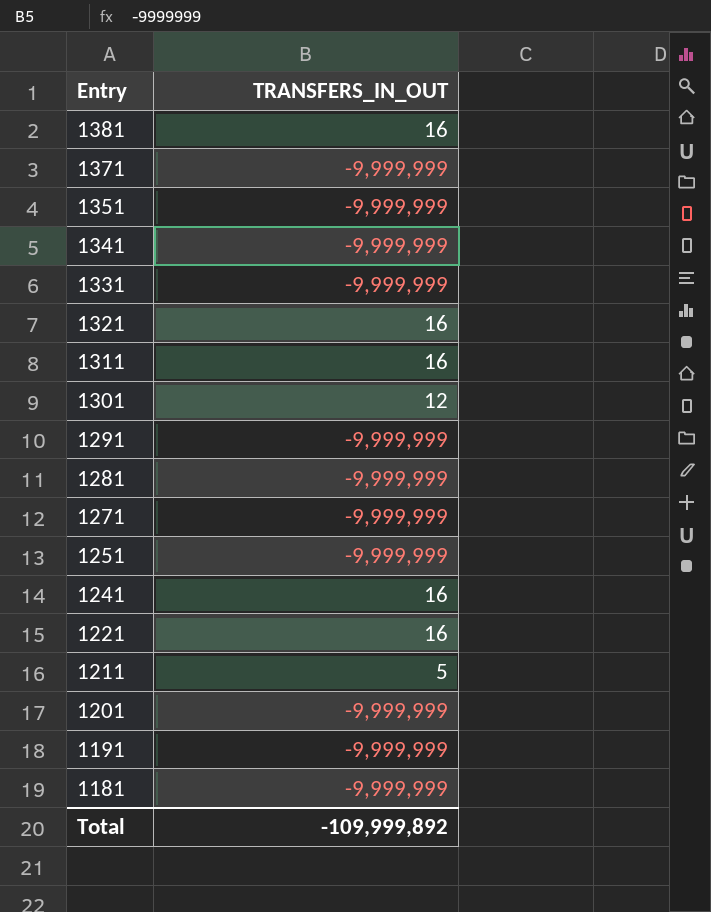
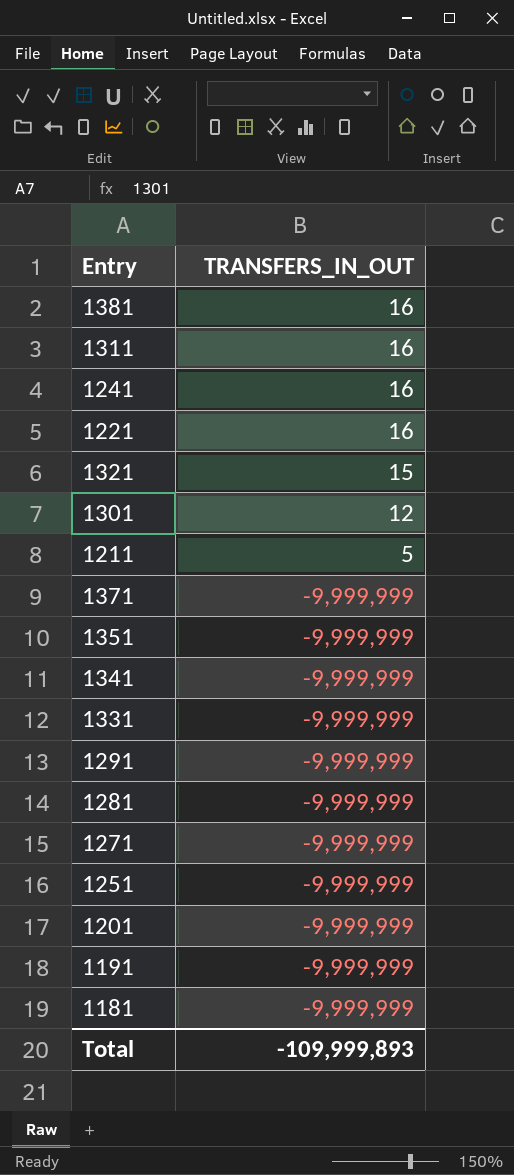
row order: Entry descending -> TRANSFERS_IN_OUT descending
1321 | TRANSFERS_IN_OUT: 16 -> 15
Total | TRANSFERS_IN_OUT: -109,999,892 -> -109,999,893

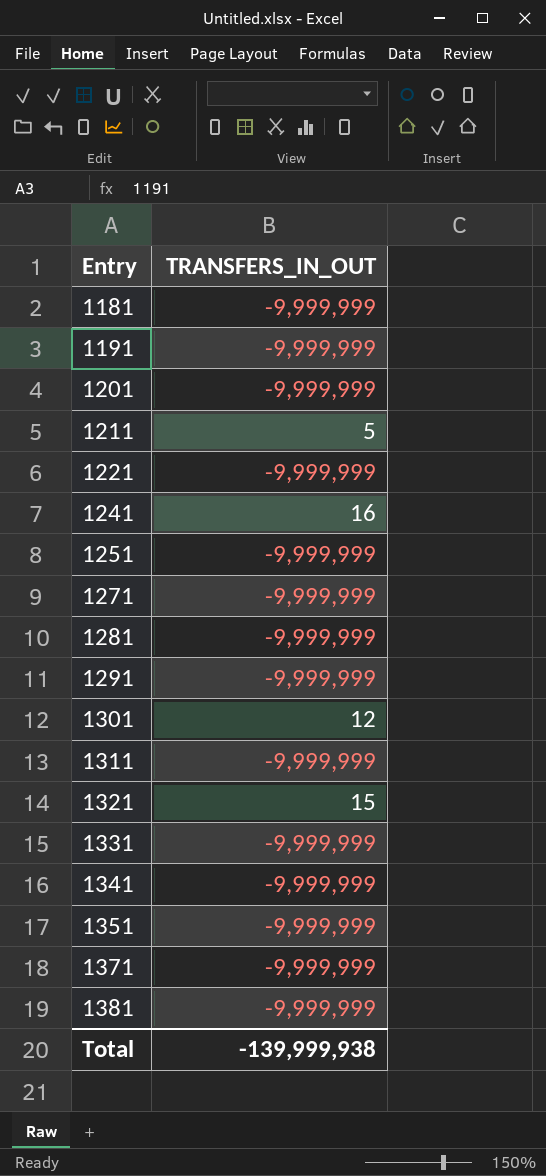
row order: TRANSFERS_IN_OUT descending -> Entry ascending
1221 | TRANSFERS_IN_OUT: 16 -> -9,999,999
1311 | TRANSFERS_IN_OUT: 16 -> -9,999,999
1381 | TRANSFERS_IN_OUT: 16 -> -9,999,999
Total | TRANSFERS_IN_OUT: -109,999,893 -> -139,999,938

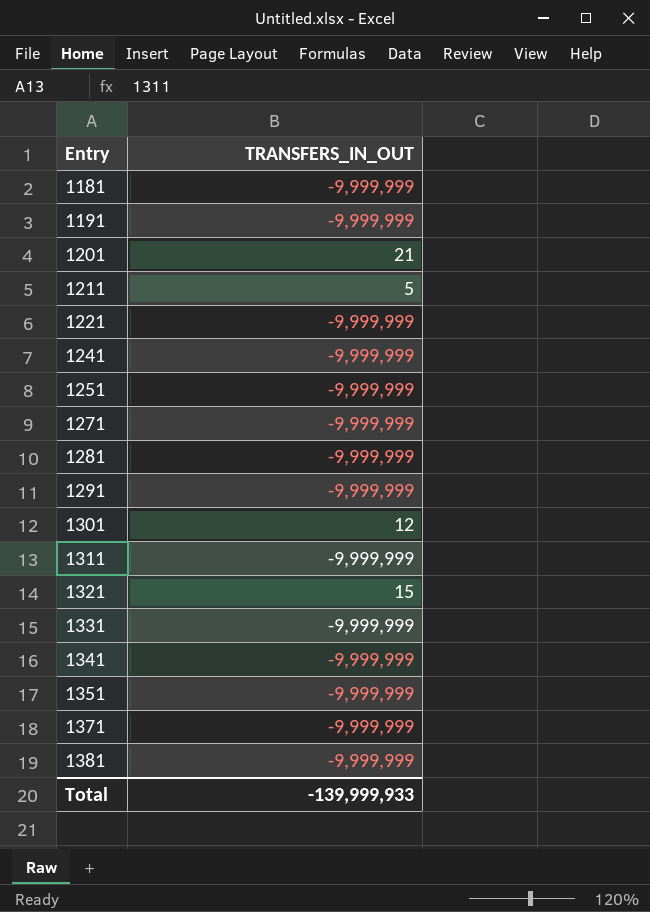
1201 | TRANSFERS_IN_OUT: -9,999,999 -> 21
1241 | TRANSFERS_IN_OUT: 16 -> -9,999,999
Total | TRANSFERS_IN_OUT: -139,999,938 -> -139,999,933

